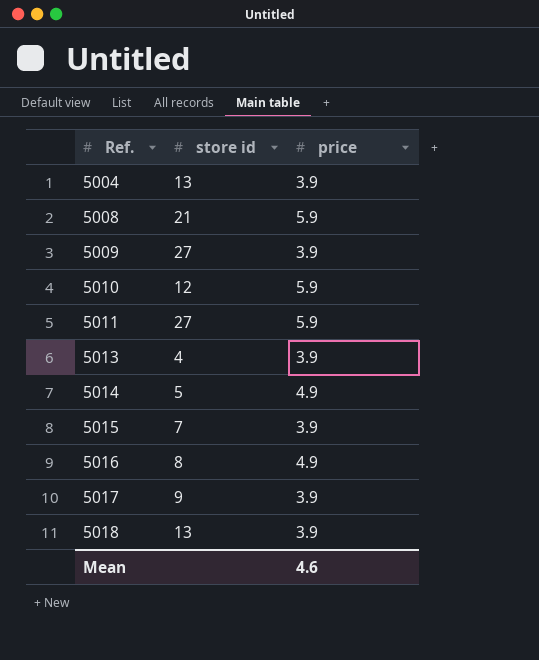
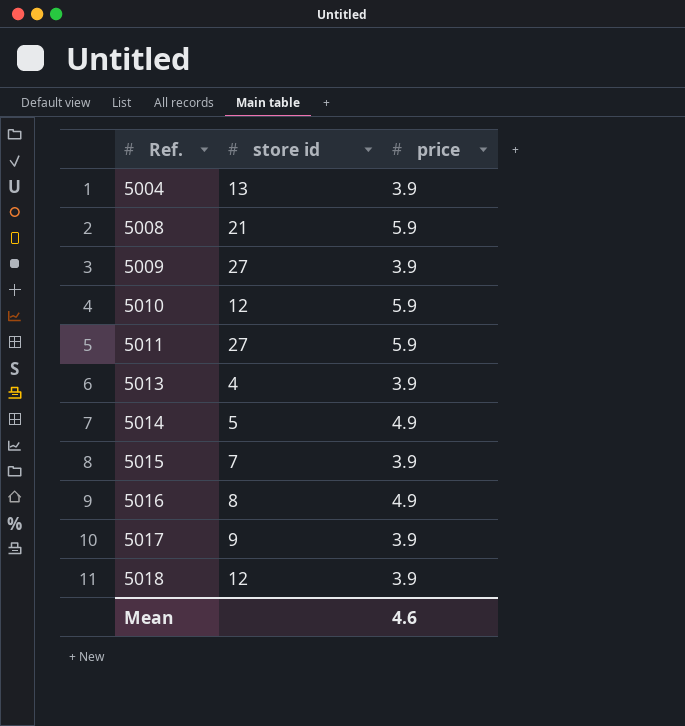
5018 | store id: 13 -> 12

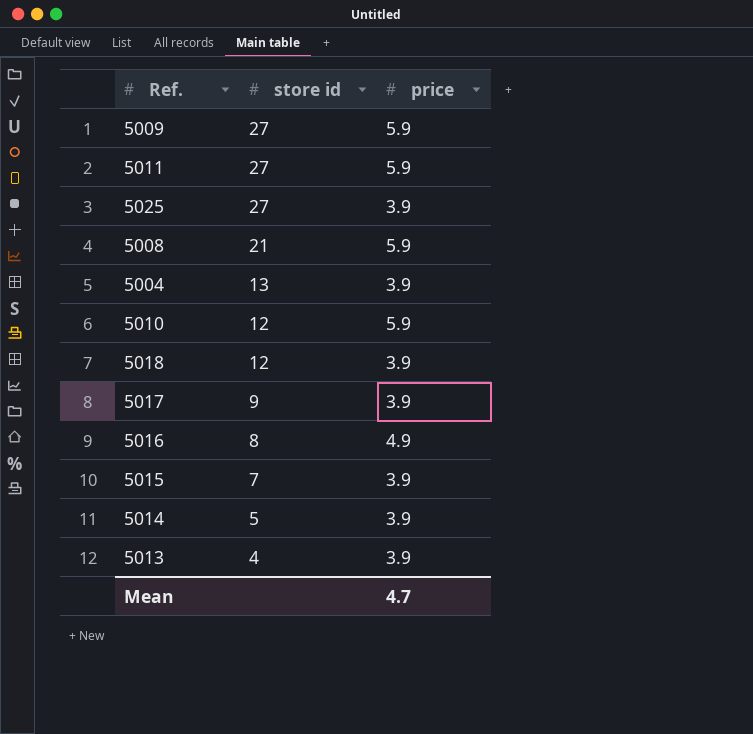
row order: Ref. ascending -> store id descending
5009 | price: 3.9 -> 5.9
row 5025: none -> 27 | 3.9
5014 | price: 4.9 -> 3.9
Mean | price: 4.6 -> 4.7

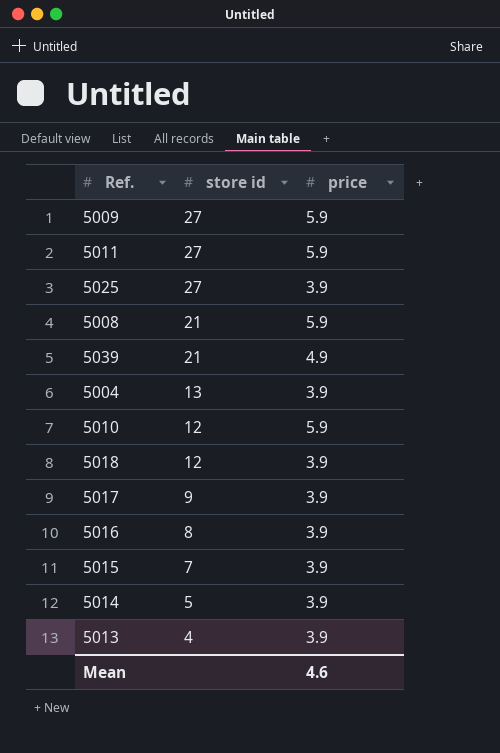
row 5039: none -> 21 | 4.9
5016 | price: 4.9 -> 3.9
Mean | price: 4.7 -> 4.6

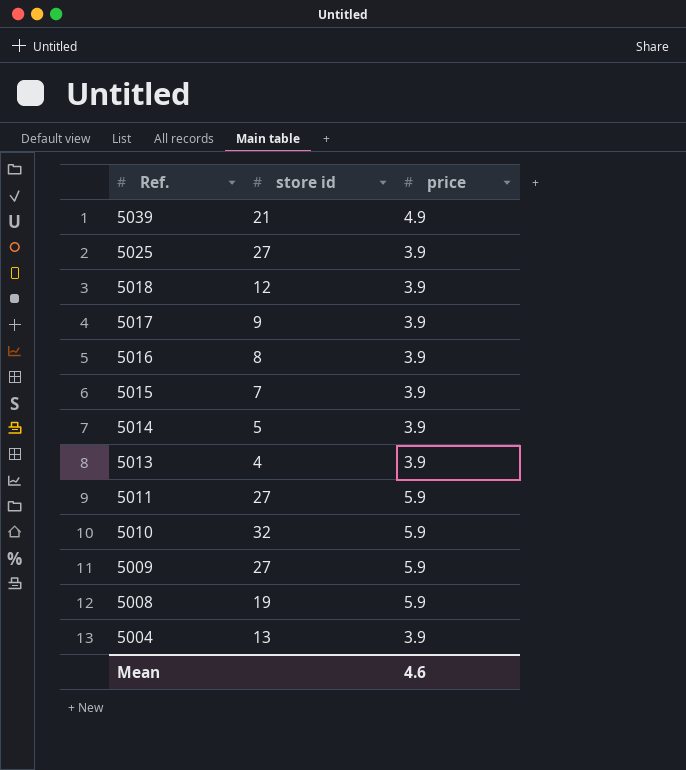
row order: store id descending -> Ref. descending
5010 | store id: 12 -> 32
5008 | store id: 21 -> 19

